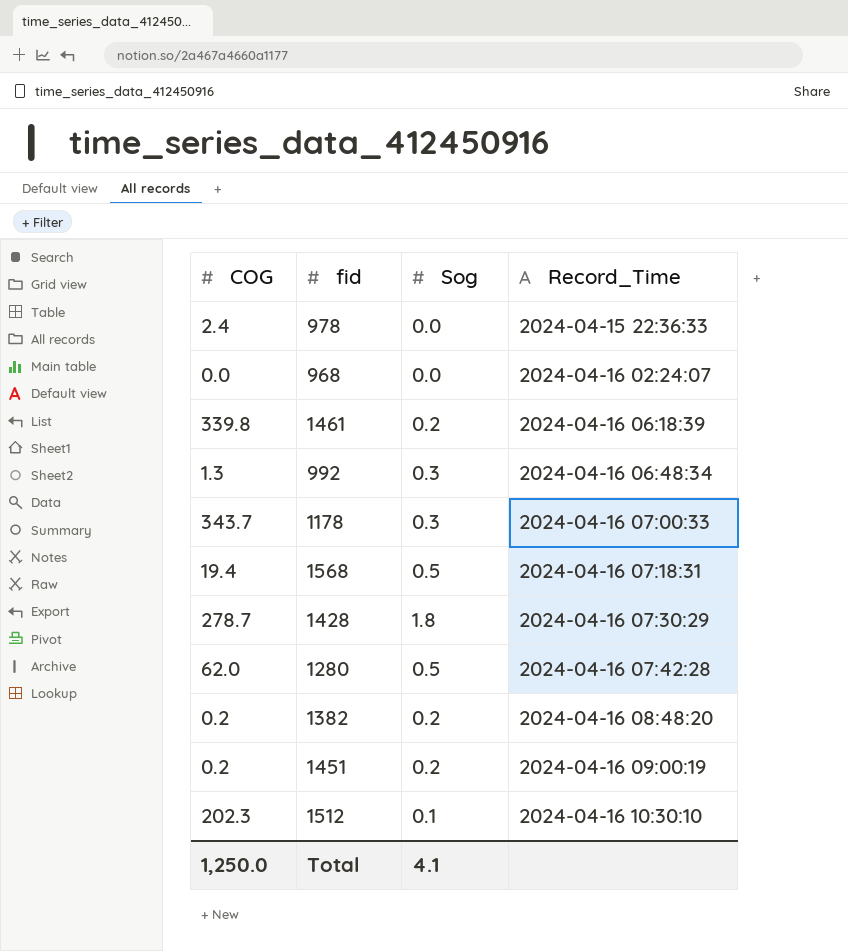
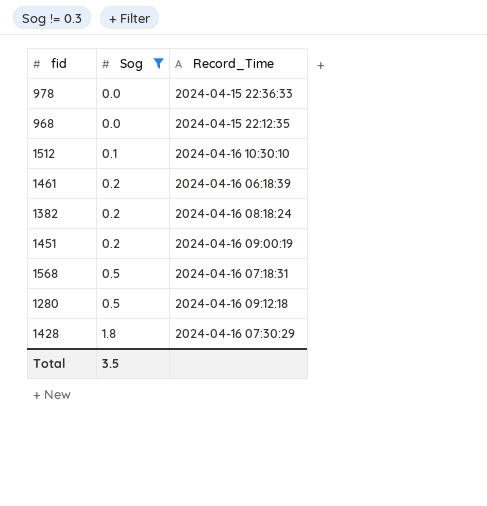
filter: none -> Sog != 0.3
row order: Record_Time ascending -> Sog ascending
column COG | position: 1 -> none
968 | Record_Time: 2024-04-16 02:24:07 -> 2024-04-15 22:12:35
1382 | Record_Time: 2024-04-16 08:48:20 -> 2024-04-16 08:18:24
1280 | Record_Time: 2024-04-16 07:42:28 -> 2024-04-16 09:12:18
Total | Sog: 4.1 -> 3.5

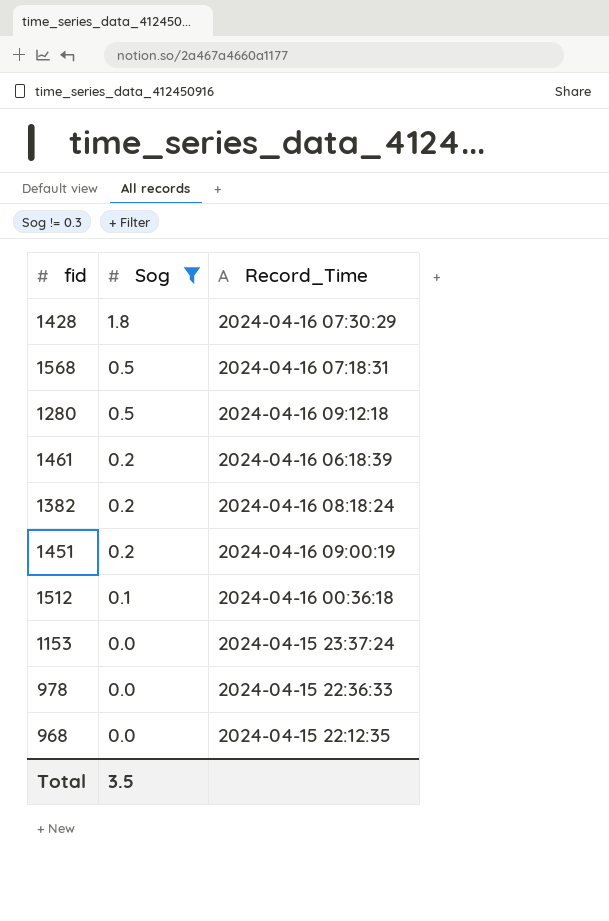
row order: Sog ascending -> Sog descending
1512 | Record_Time: 2024-04-16 10:30:10 -> 2024-04-16 00:36:18
row 1153: none -> 0.0 | 2024-04-15 23:37:24

